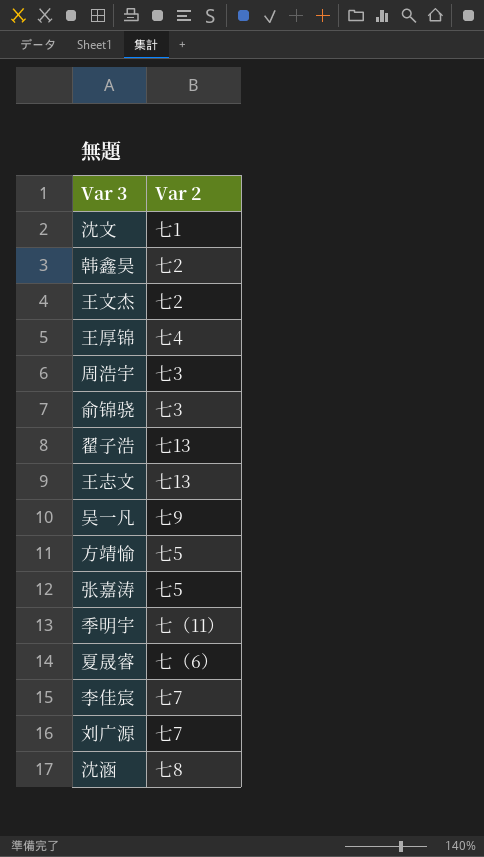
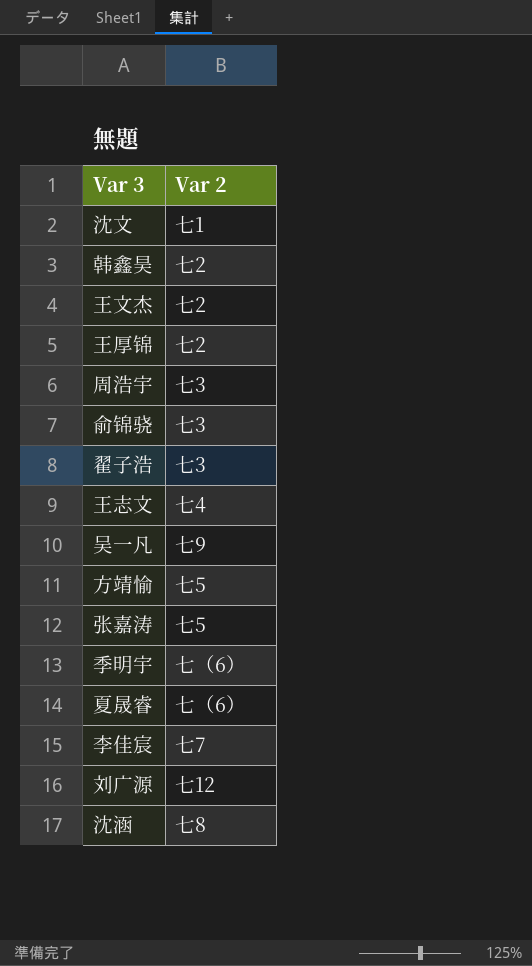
王厚锦 | Var 2: 七4 -> 七2
翟子浩 | Var 2: 七13 -> 七3
王志文 | Var 2: 七13 -> 七4
季明宇 | Var 2: 七（11） -> 七（6）
刘广源 | Var 2: 七7 -> 七12

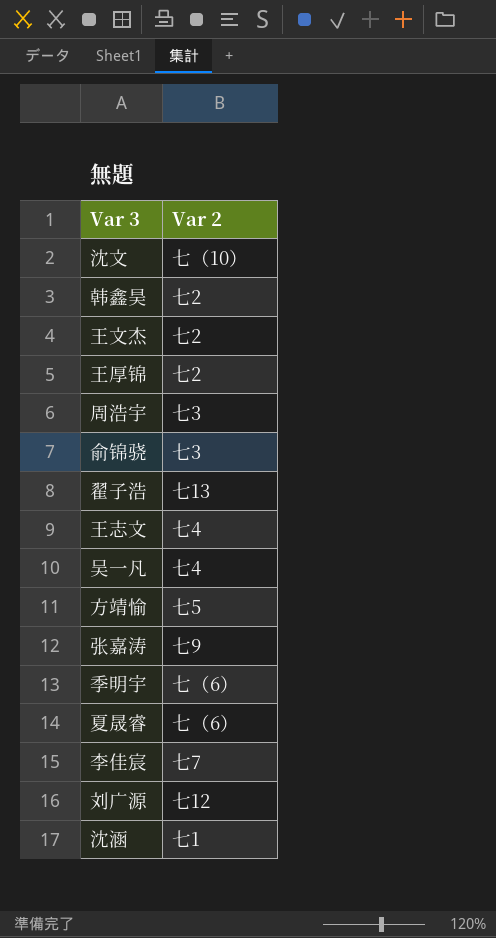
沈文 | Var 2: 七1 -> 七（10）
翟子浩 | Var 2: 七3 -> 七13
吴一凡 | Var 2: 七9 -> 七4
张嘉涛 | Var 2: 七5 -> 七9
沈涵 | Var 2: 七8 -> 七1

